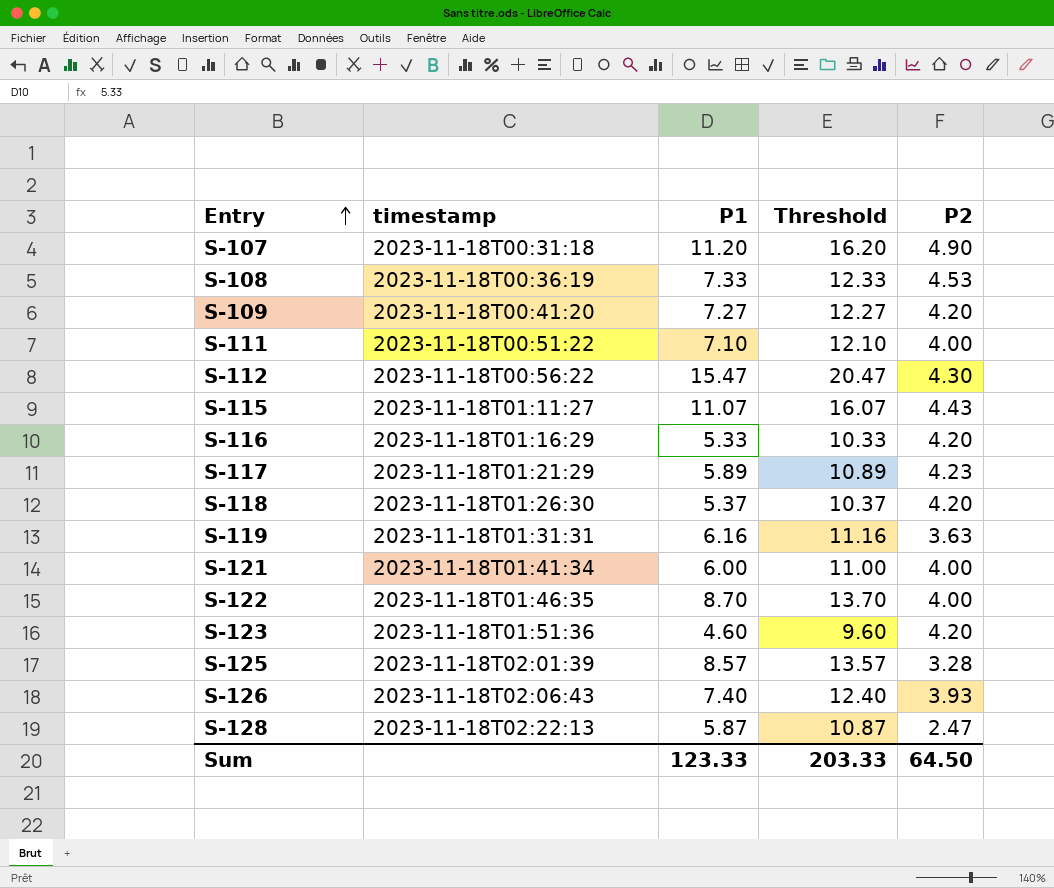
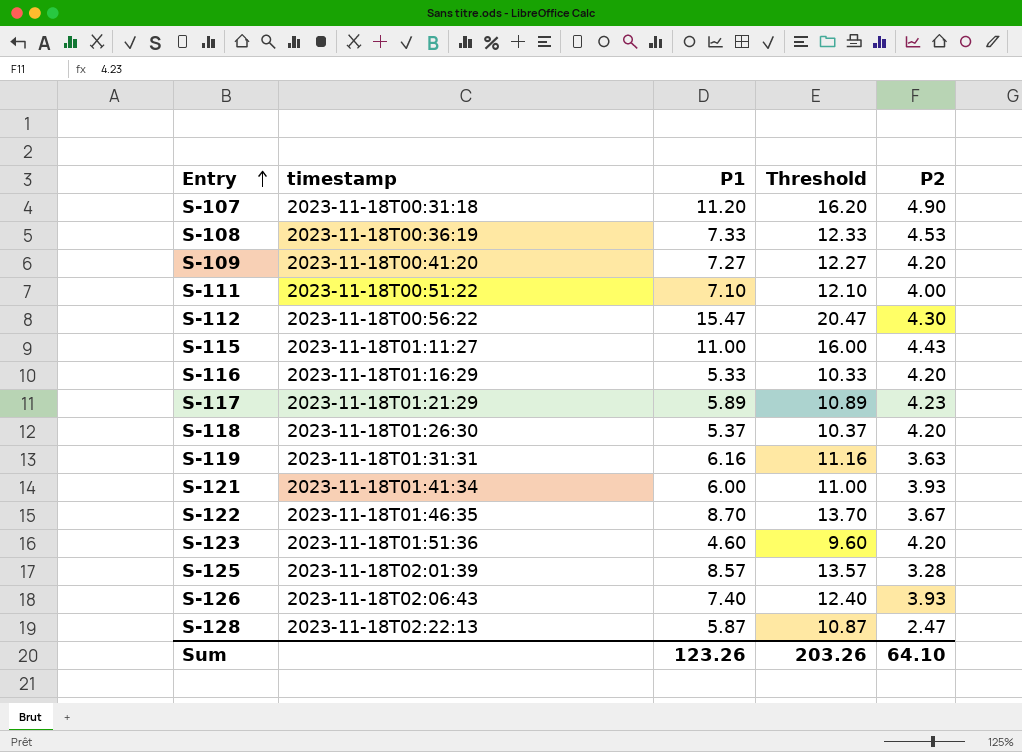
S-115 | P1: 11.07 -> 11.00
S-115 | Threshold: 16.07 -> 16.00
S-121 | P2: 4.00 -> 3.93
S-122 | P2: 4.00 -> 3.67
Sum | P1: 123.33 -> 123.26
Sum | Threshold: 203.33 -> 203.26
Sum | P2: 64.50 -> 64.10

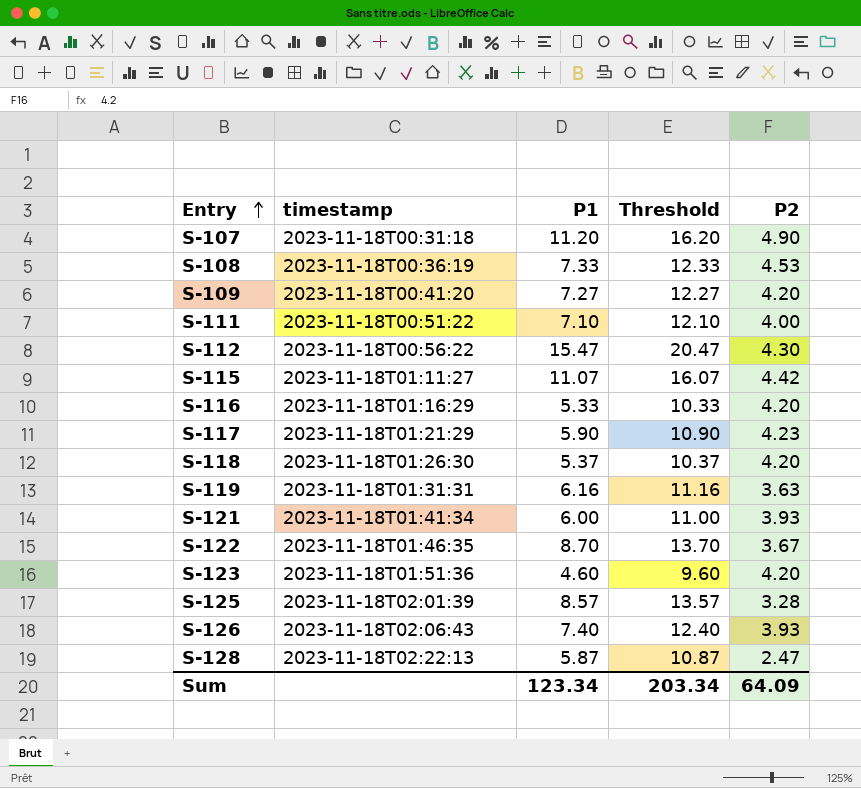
S-115 | P1: 11.00 -> 11.07
S-115 | Threshold: 16.00 -> 16.07
S-115 | P2: 4.43 -> 4.42
S-117 | P1: 5.89 -> 5.90
S-117 | Threshold: 10.89 -> 10.90
Sum | P1: 123.26 -> 123.34
Sum | Threshold: 203.26 -> 203.34
Sum | P2: 64.10 -> 64.09

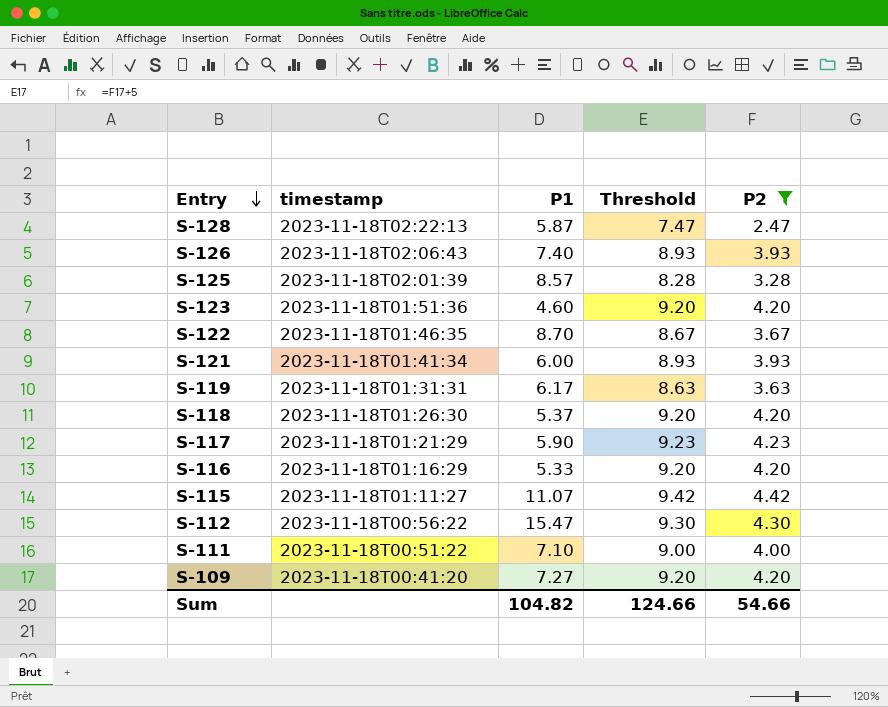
filter: none -> P2 <= 4.42
row order: Entry ascending -> Entry descending
column Threshold | formula: [P1] + 5 -> [P2] + 5
S-119 | P1: 6.16 -> 6.17
Sum | P1: 123.34 -> 104.82
Sum | Threshold: 203.34 -> 124.66
Sum | P2: 64.09 -> 54.66

